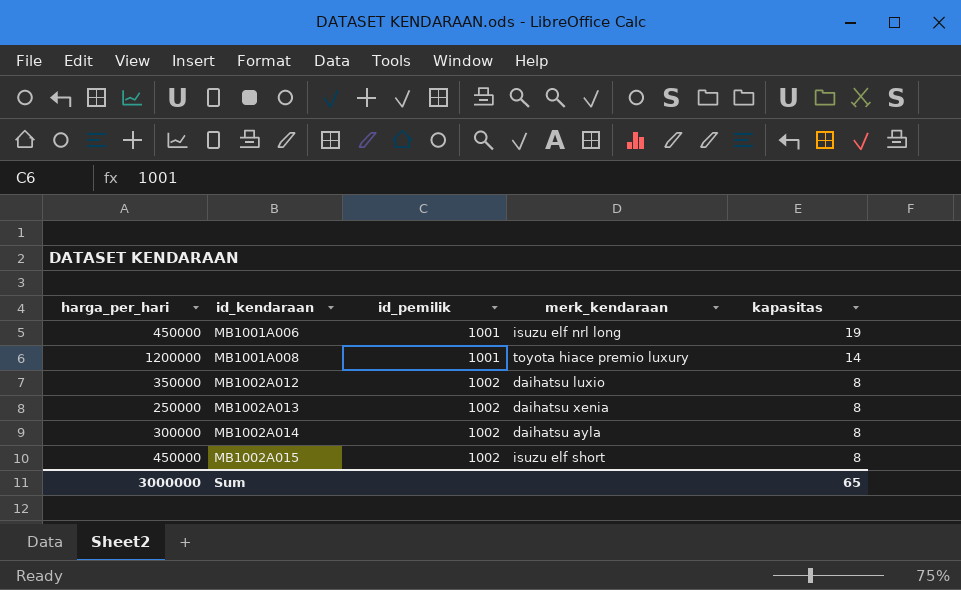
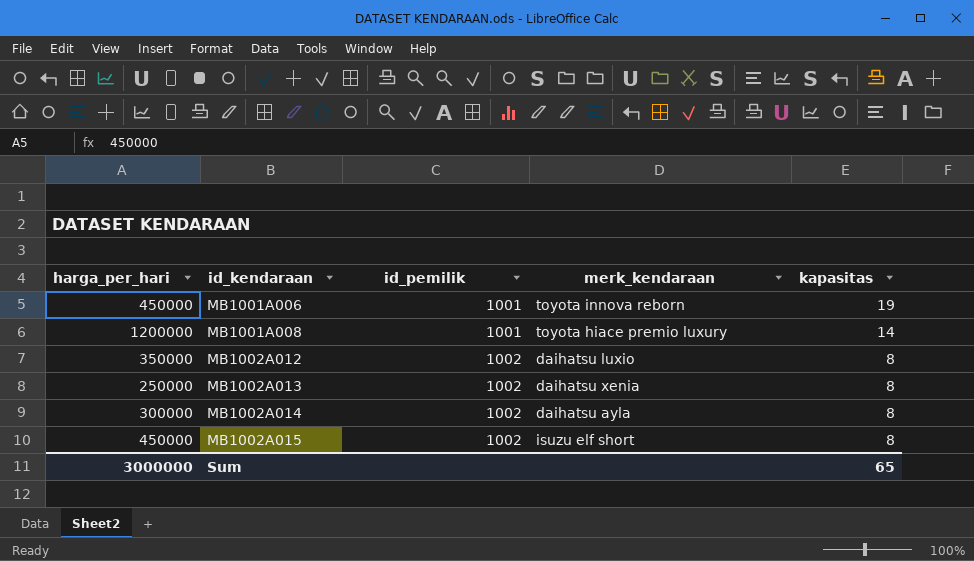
MB1001A006 | merk_kendaraan: isuzu elf nrl long -> toyota innova reborn

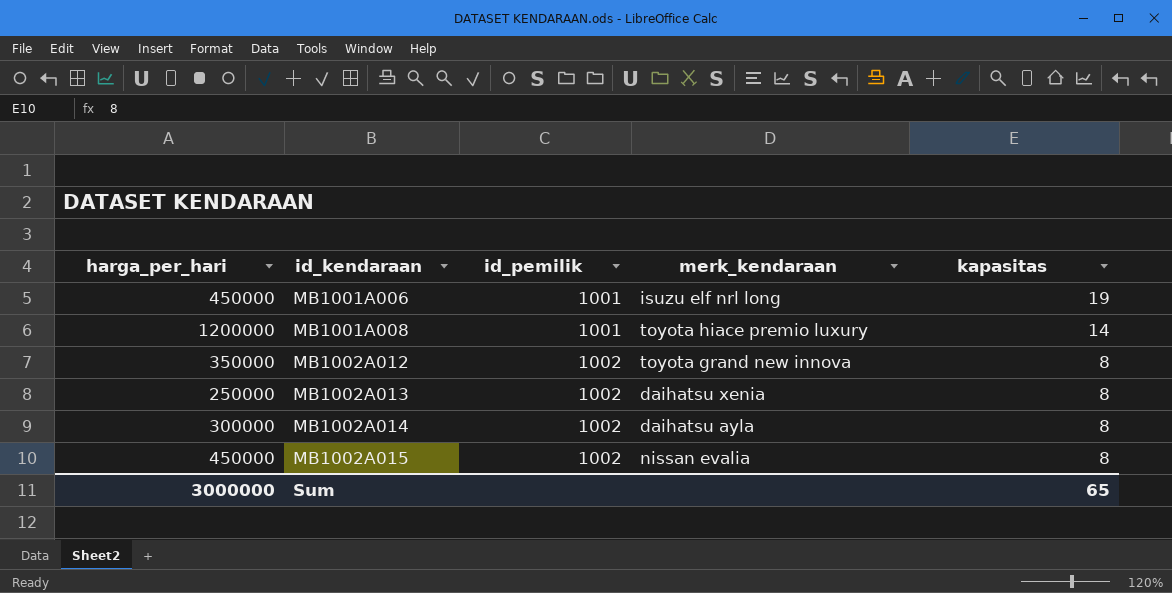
MB1001A006 | merk_kendaraan: toyota innova reborn -> isuzu elf nrl long
MB1002A012 | merk_kendaraan: daihatsu luxio -> toyota grand new innova
MB1002A015 | merk_kendaraan: isuzu elf short -> nissan evalia

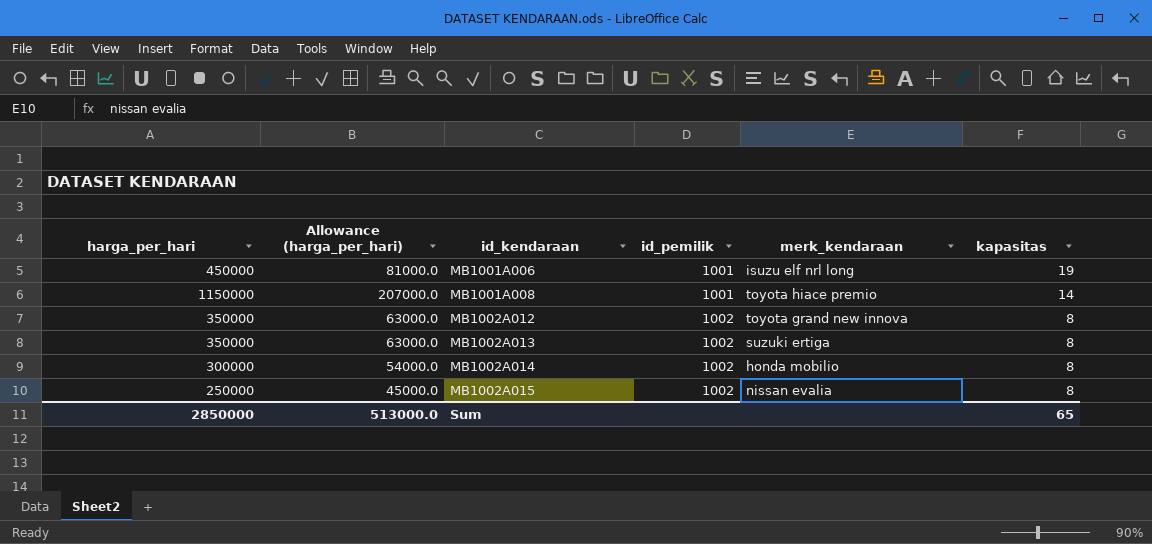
column Allowance (harga_per_hari) | formula: none -> [harga_per_hari] * 0.18
MB1001A008 | harga_per_hari: 1200000 -> 1150000
MB1001A008 | merk_kendaraan: toyota hiace premio luxury -> toyota hiace premio
MB1002A013 | harga_per_hari: 250000 -> 350000
MB1002A013 | merk_kendaraan: daihatsu xenia -> suzuki ertiga
MB1002A014 | merk_kendaraan: daihatsu ayla -> honda mobilio
MB1002A015 | harga_per_hari: 450000 -> 250000
Sum | harga_per_hari: 3000000 -> 2850000

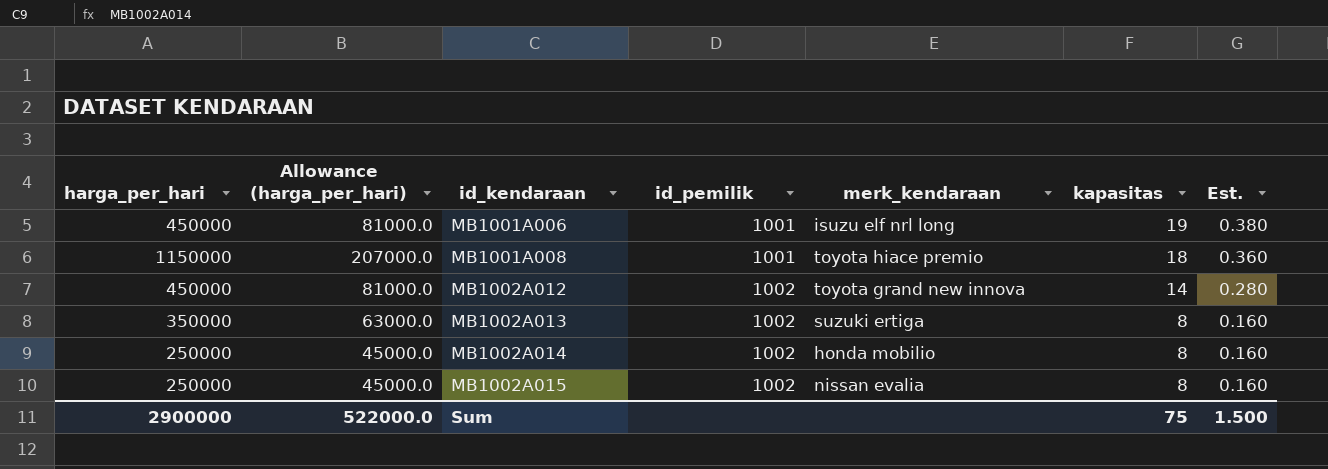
column Est. | formula: none -> [kapasitas] * 0.02
MB1001A008 | kapasitas: 14 -> 18
MB1002A012 | harga_per_hari: 350000 -> 450000
MB1002A012 | Allowance (harga_per_hari): 63000.0 -> 81000.0
MB1002A012 | kapasitas: 8 -> 14
MB1002A014 | harga_per_hari: 300000 -> 250000
MB1002A014 | Allowance (harga_per_hari): 54000.0 -> 45000.0
Sum | harga_per_hari: 2850000 -> 2900000
Sum | Allowance (harga_per_hari): 513000.0 -> 522000.0
Sum | kapasitas: 65 -> 75

